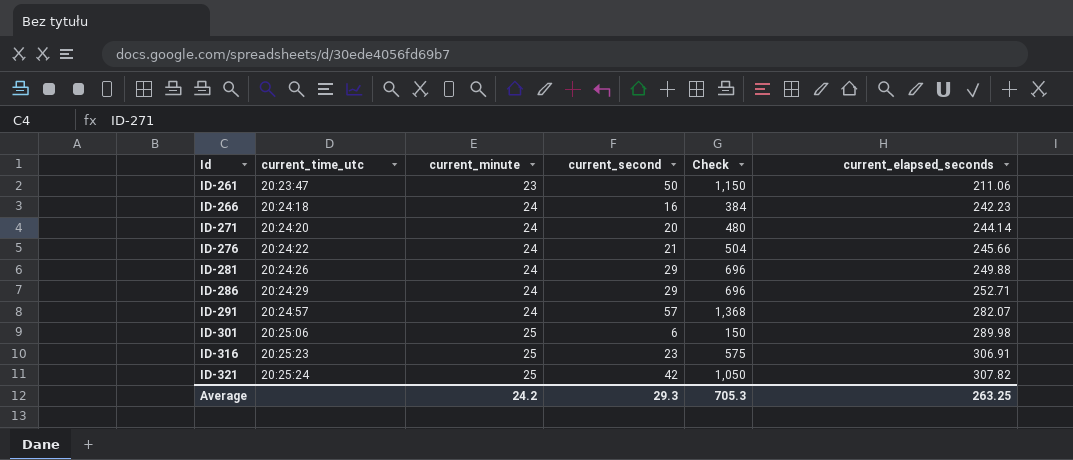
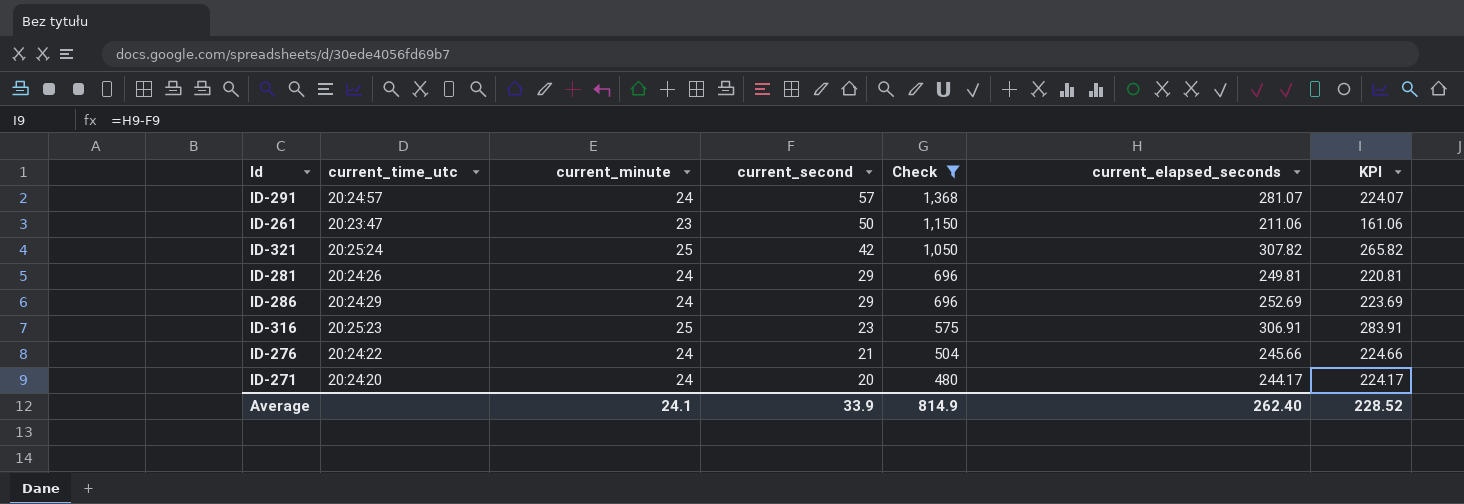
filter: none -> Check >= 480
row order: Id ascending -> current_second descending
column KPI | formula: none -> [current_elapsed_seconds] - [current_second]
ID-291 | current_elapsed_seconds: 282.07 -> 281.07
ID-281 | current_elapsed_seconds: 249.88 -> 249.81
ID-286 | current_elapsed_seconds: 252.71 -> 252.69
ID-271 | current_elapsed_seconds: 244.14 -> 244.17
Average | current_minute: 24.2 -> 24.1
Average | current_second: 29.3 -> 33.9
Average | Check: 705.3 -> 814.9
Average | current_elapsed_seconds: 263.25 -> 262.40

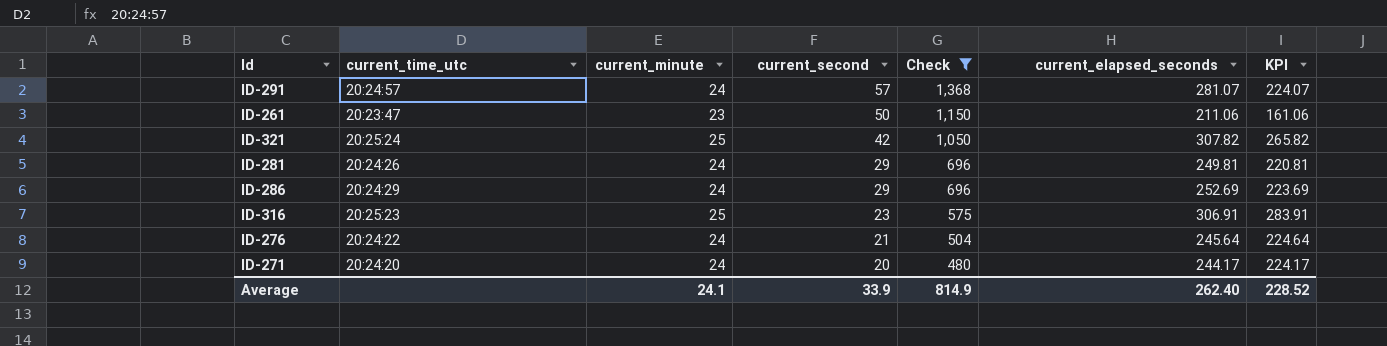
ID-276 | current_elapsed_seconds: 245.66 -> 245.64
ID-276 | KPI: 224.66 -> 224.64

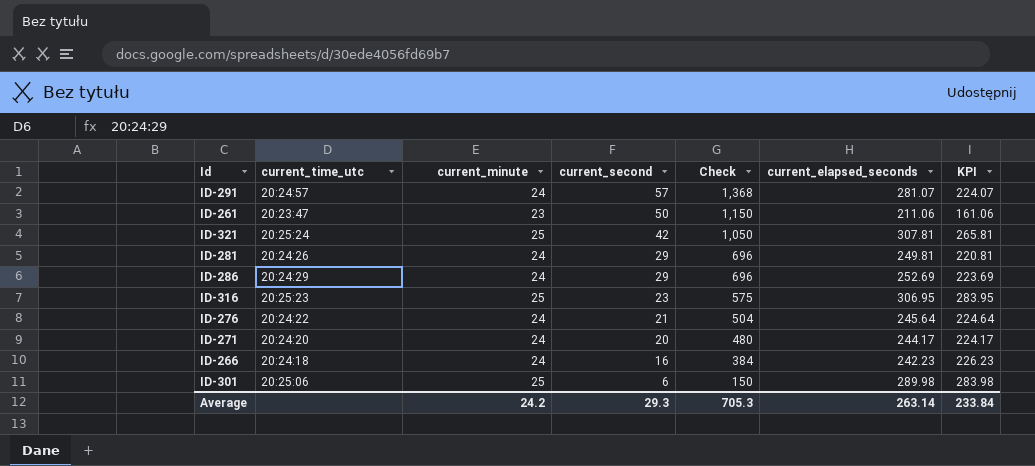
filter: Check >= 480 -> none
ID-321 | current_elapsed_seconds: 307.82 -> 307.81
ID-321 | KPI: 265.82 -> 265.81
ID-316 | current_elapsed_seconds: 306.91 -> 306.95
ID-316 | KPI: 283.91 -> 283.95
Average | current_minute: 24.1 -> 24.2
Average | current_second: 33.9 -> 29.3
Average | Check: 814.9 -> 705.3
Average | current_elapsed_seconds: 262.40 -> 263.14
Average | KPI: 228.52 -> 233.84

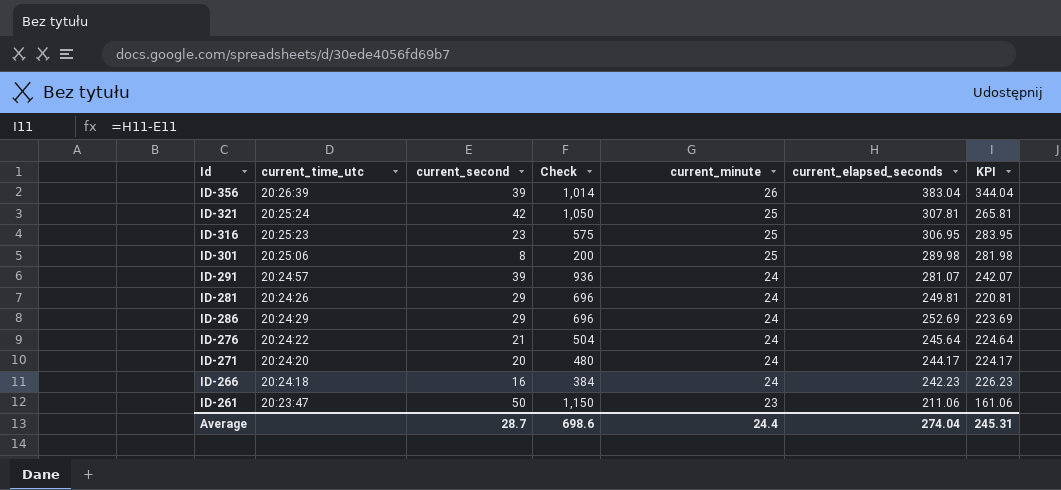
row order: current_second descending -> current_minute descending
column current_minute | position: 3 -> 5
row ID-356: none -> 20:26:39 | 39 | 1,014 | 26 | 383.04 | 344.04
ID-301 | current_second: 6 -> 8
ID-301 | Check: 150 -> 200
ID-301 | KPI: 283.98 -> 281.98
ID-291 | current_second: 57 -> 39
ID-291 | Check: 1,368 -> 936
ID-291 | KPI: 224.07 -> 242.07
Average | current_second: 29.3 -> 28.7
Average | Check: 705.3 -> 698.6
Average | current_minute: 24.2 -> 24.4
Average | current_elapsed_seconds: 263.14 -> 274.04
Average | KPI: 233.84 -> 245.31

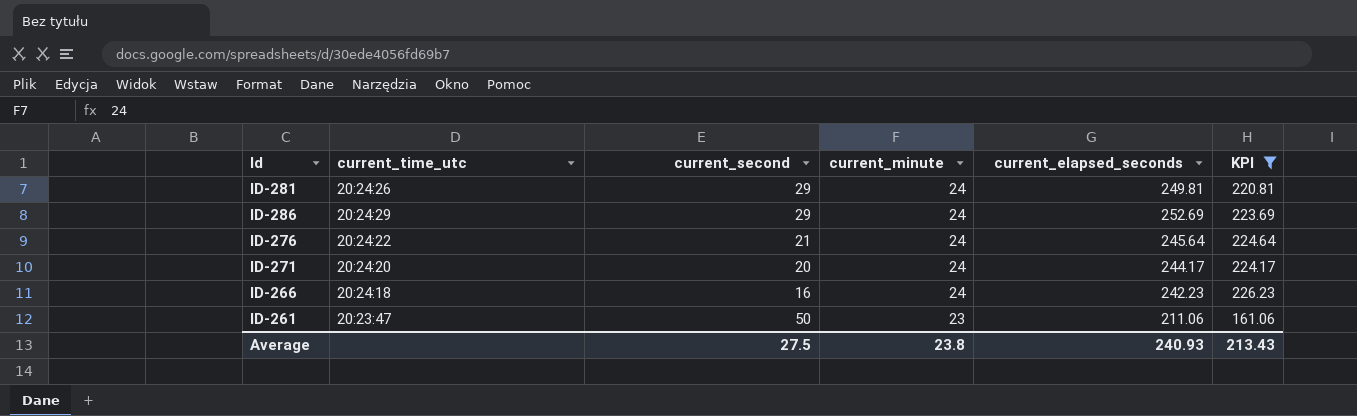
filter: none -> KPI <= 226.23
column Check | formula: [current_second] * [current_minute] -> none
Average | current_second: 28.7 -> 27.5
Average | current_minute: 24.4 -> 23.8
Average | current_elapsed_seconds: 274.04 -> 240.93
Average | KPI: 245.31 -> 213.43

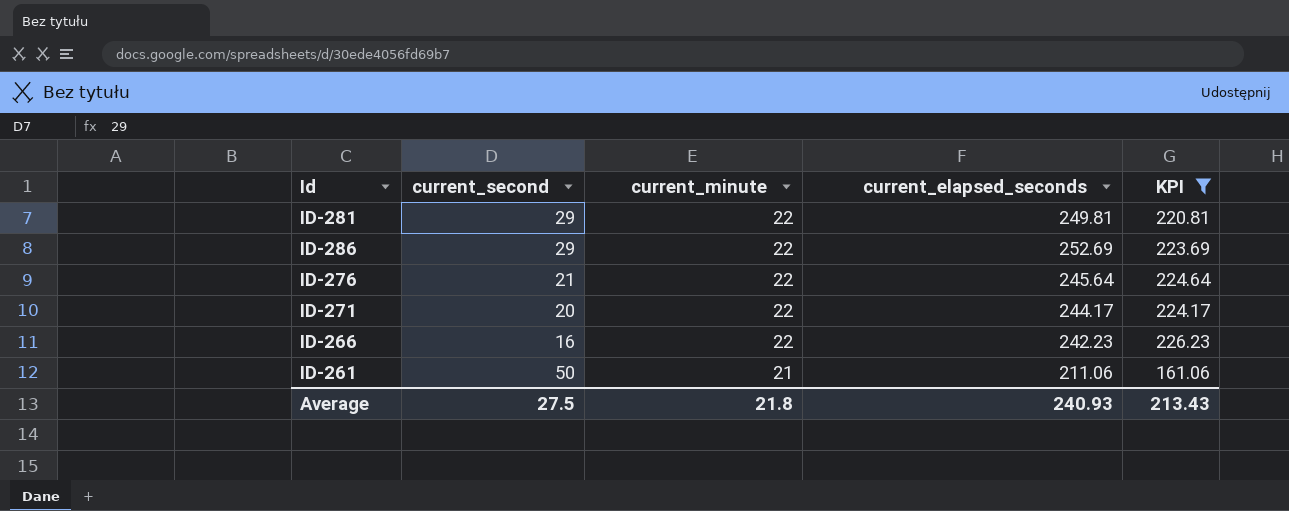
column current_time_utc | position: 2 -> none
ID-281 | current_minute: 24 -> 22
ID-286 | current_minute: 24 -> 22
ID-276 | current_minute: 24 -> 22
ID-271 | current_minute: 24 -> 22
ID-266 | current_minute: 24 -> 22
ID-261 | current_minute: 23 -> 21
Average | current_minute: 23.8 -> 21.8

